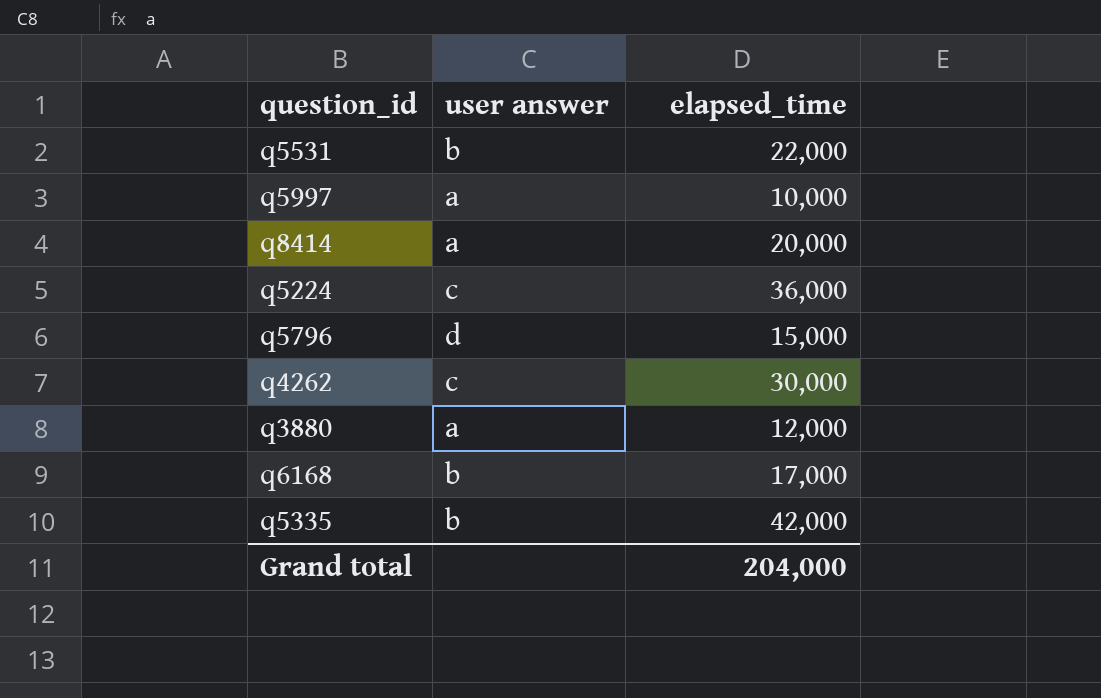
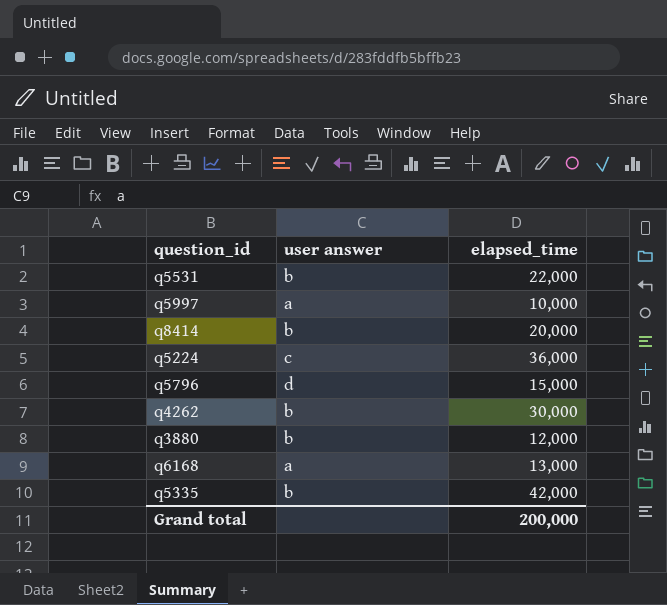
q8414 | user answer: a -> b
q4262 | user answer: c -> b
q3880 | user answer: a -> b
q6168 | user answer: b -> a
q6168 | elapsed_time: 17,000 -> 13,000
Grand total | elapsed_time: 204,000 -> 200,000

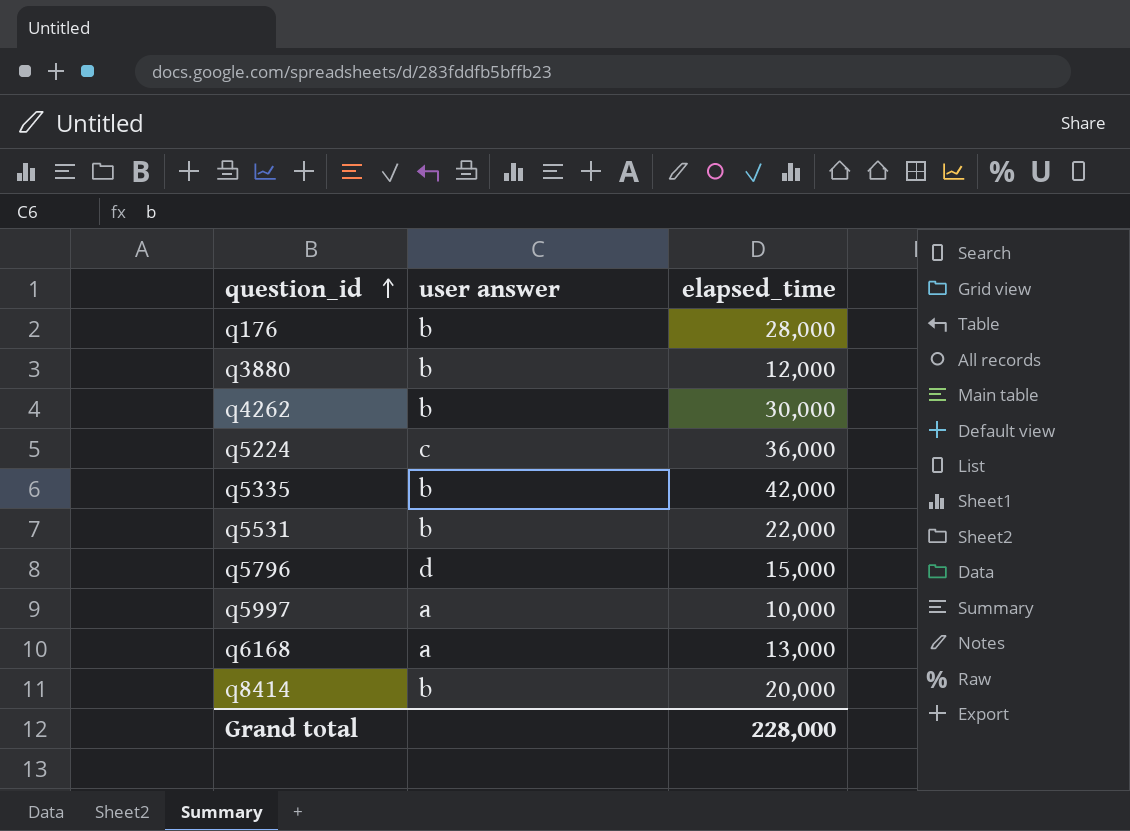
row order: none -> question_id ascending
row q176: none -> b | 28,000
Grand total | elapsed_time: 200,000 -> 228,000

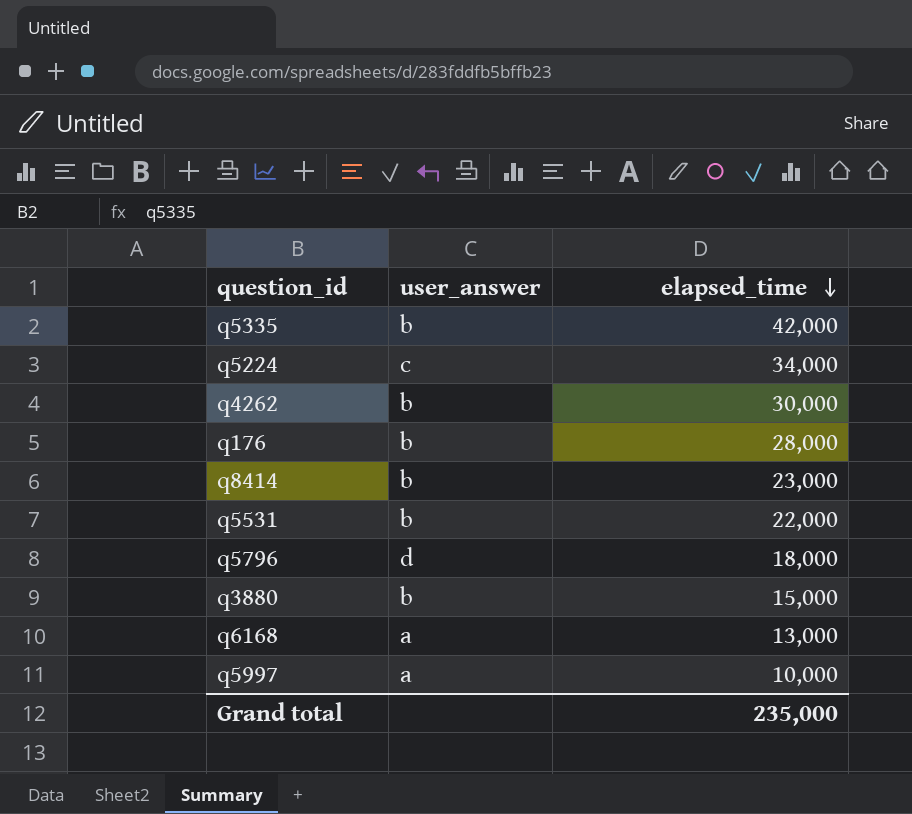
row order: question_id ascending -> elapsed_time descending
column name: user answer -> user_answer
q5224 | elapsed_time: 36,000 -> 34,000
q8414 | elapsed_time: 20,000 -> 23,000
q5796 | elapsed_time: 15,000 -> 18,000
q3880 | elapsed_time: 12,000 -> 15,000
Grand total | elapsed_time: 228,000 -> 235,000

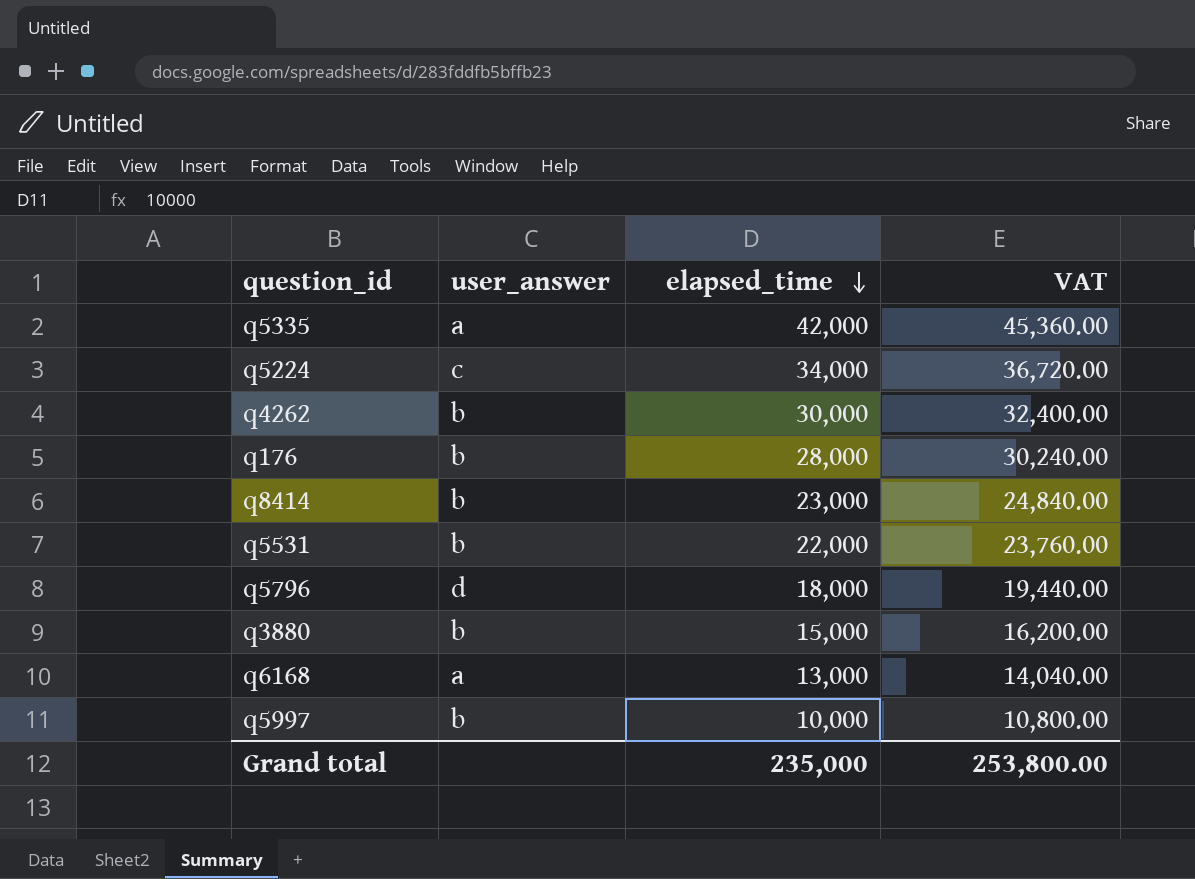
column VAT | formula: none -> [elapsed_time] * 1.08
q5335 | user_answer: b -> a
q5997 | user_answer: a -> b

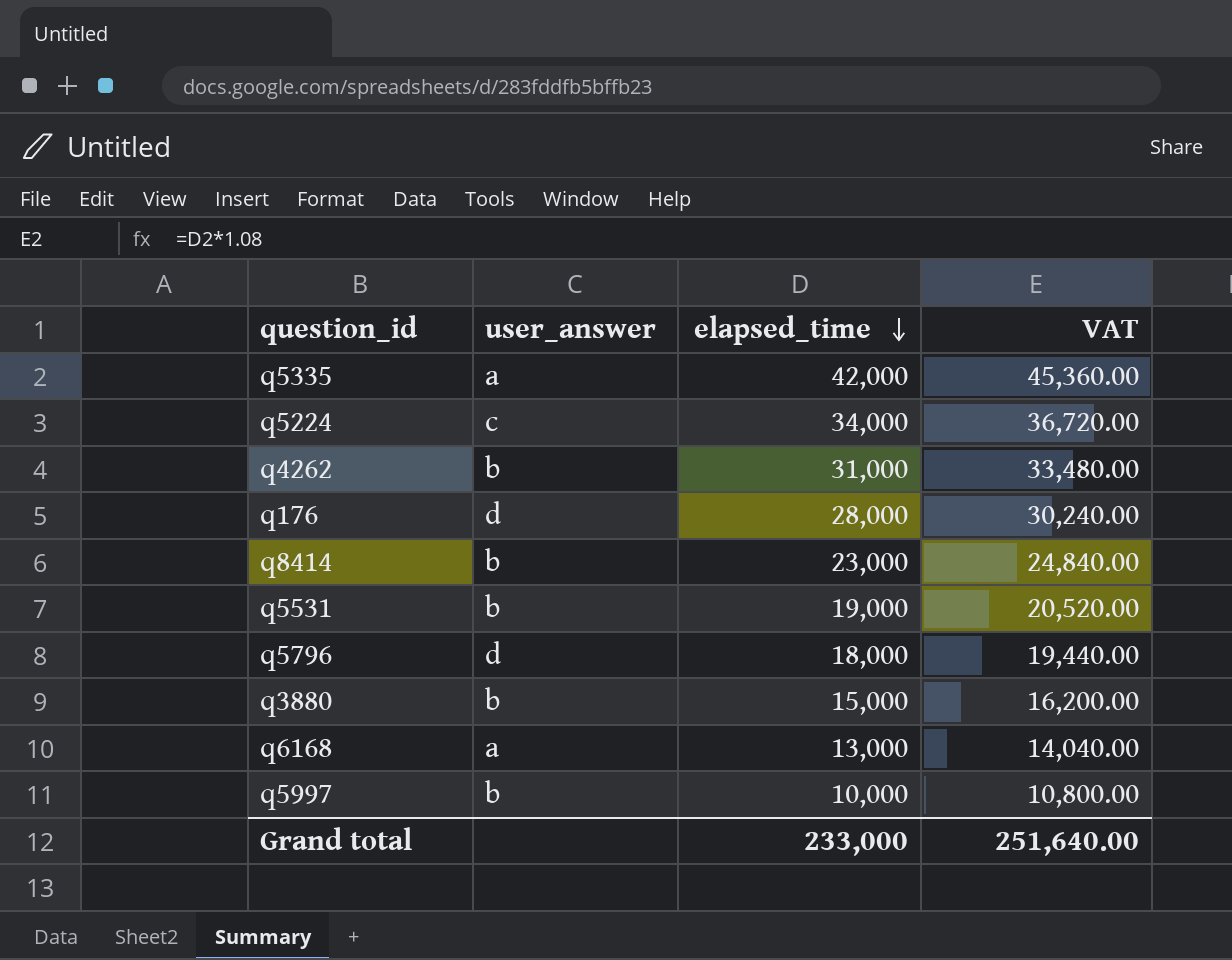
q4262 | elapsed_time: 30,000 -> 31,000
q4262 | VAT: 32,400.00 -> 33,480.00
q176 | user_answer: b -> d
q5531 | elapsed_time: 22,000 -> 19,000
q5531 | VAT: 23,760.00 -> 20,520.00
Grand total | elapsed_time: 235,000 -> 233,000
Grand total | VAT: 253,800.00 -> 251,640.00

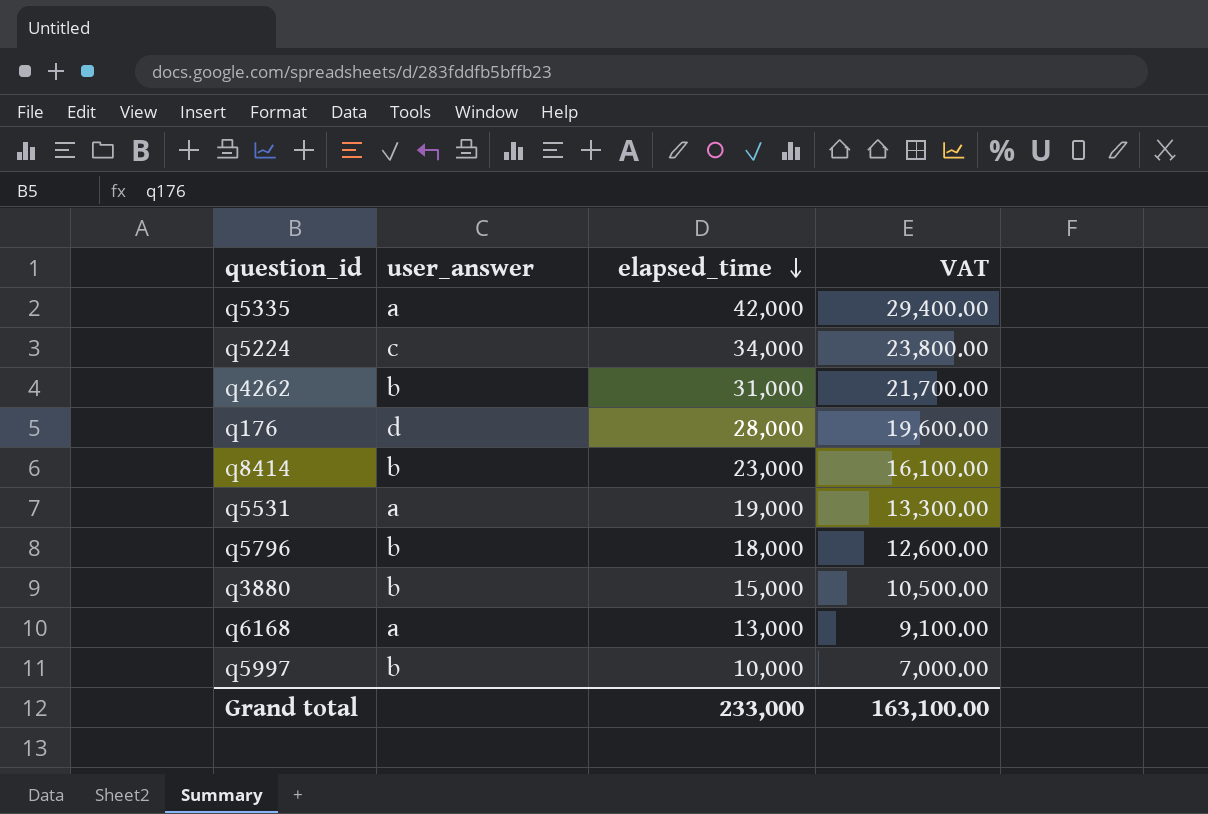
column VAT | formula: [elapsed_time] * 1.08 -> [elapsed_time] * 0.7
q5531 | user_answer: b -> a
q5796 | user_answer: d -> b
Grand total | VAT: 251,640.00 -> 163,100.00

